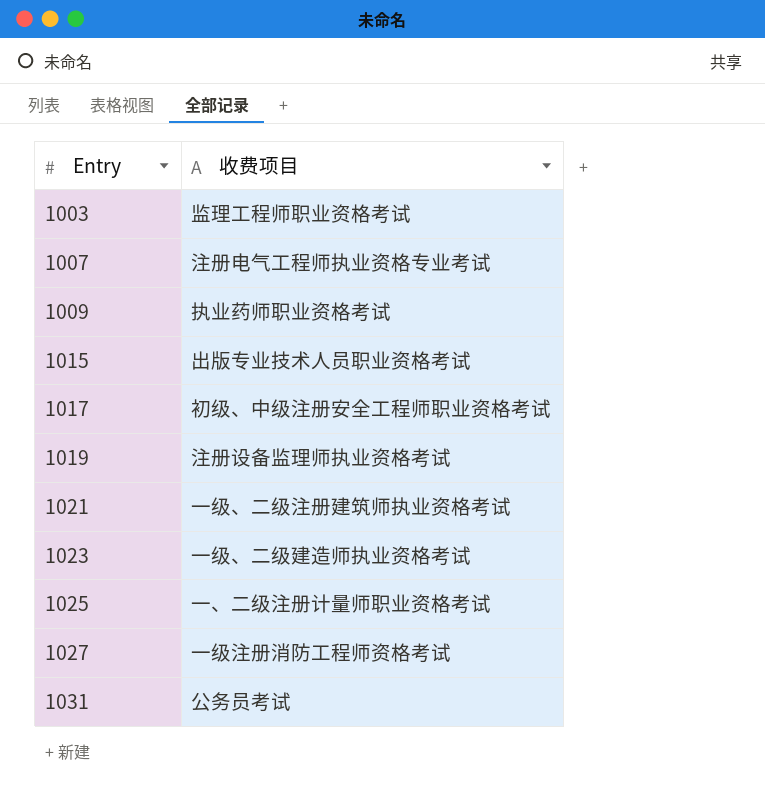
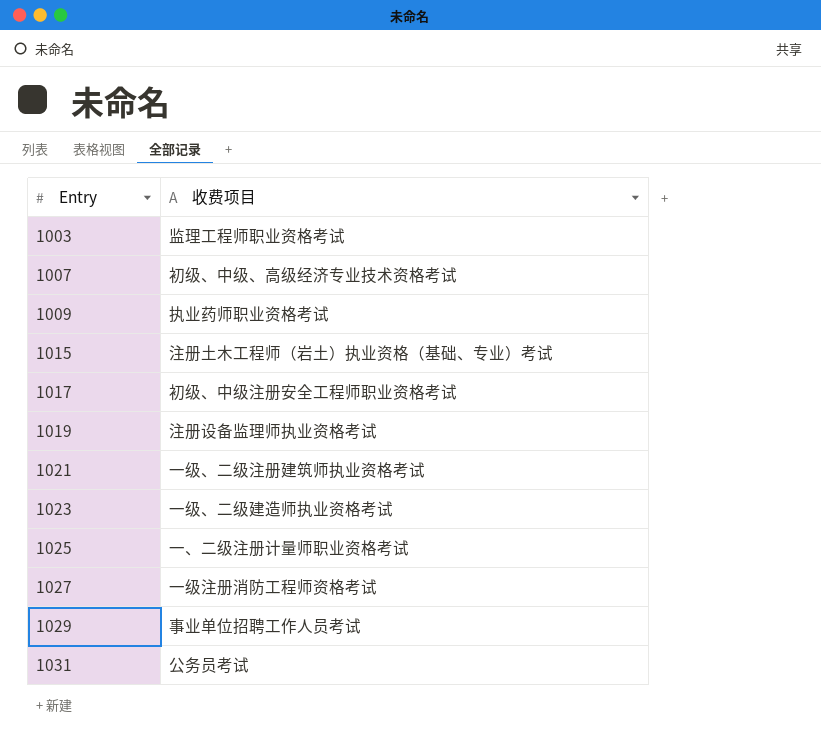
1007 | 收费项目: 注册电气工程师执业资格专业考试 -> 初级、中级、高级经济专业技术资格考试
1015 | 收费项目: 出版专业技术人员职业资格考试 -> 注册土木工程师（岩土）执业资格（基础、专业）考试
row 1029: none -> 事业单位招聘工作人员考试

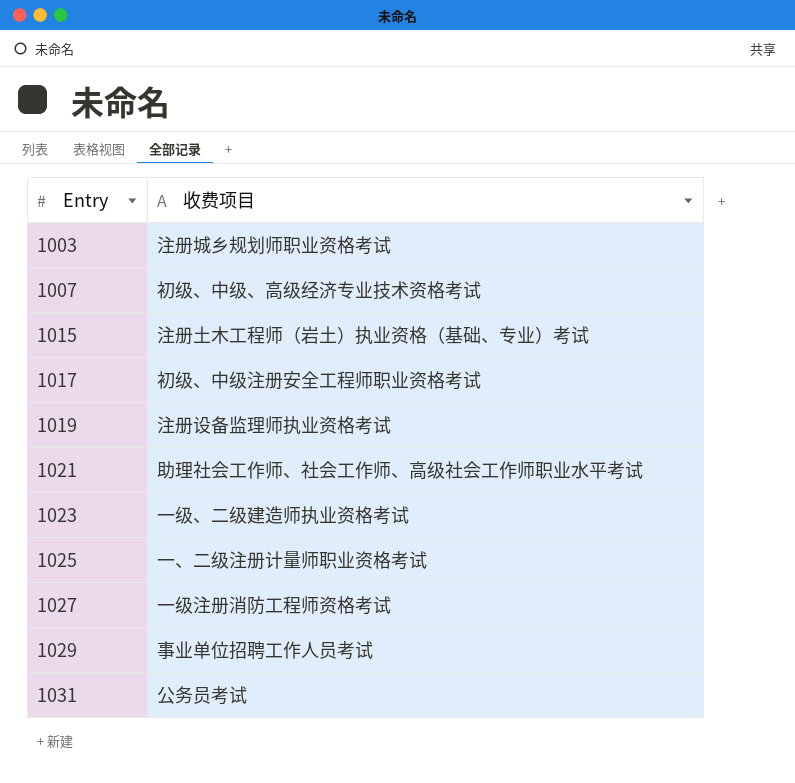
row 1009: 执业药师职业资格考试 -> none
1003 | 收费项目: 监理工程师职业资格考试 -> 注册城乡规划师职业资格考试
1021 | 收费项目: 一级、二级注册建筑师执业资格考试 -> 助理社会工作师、社会工作师、高级社会工作师职业水平考试

